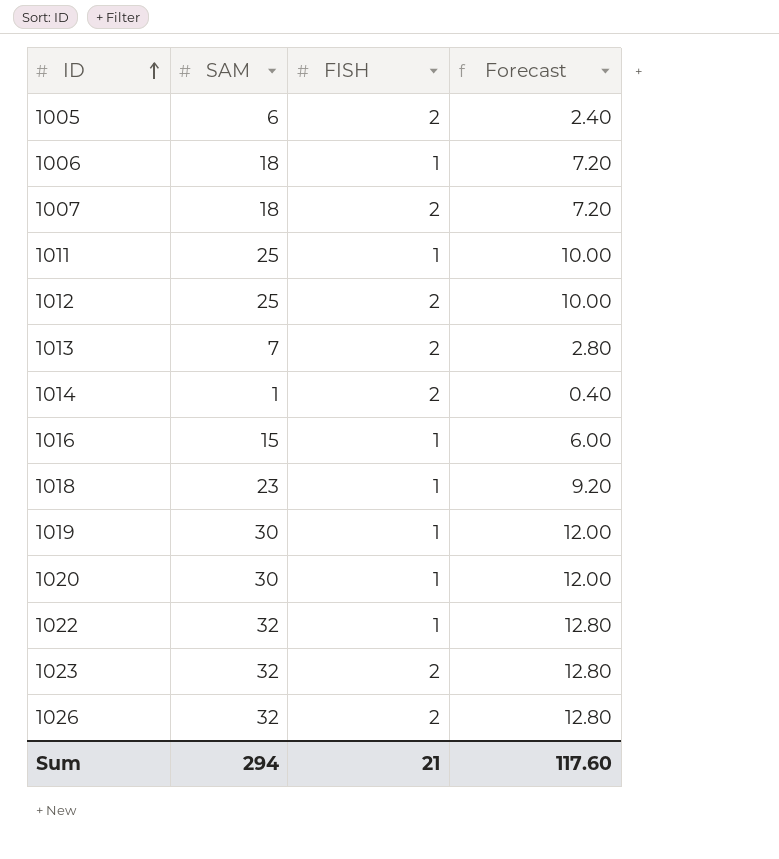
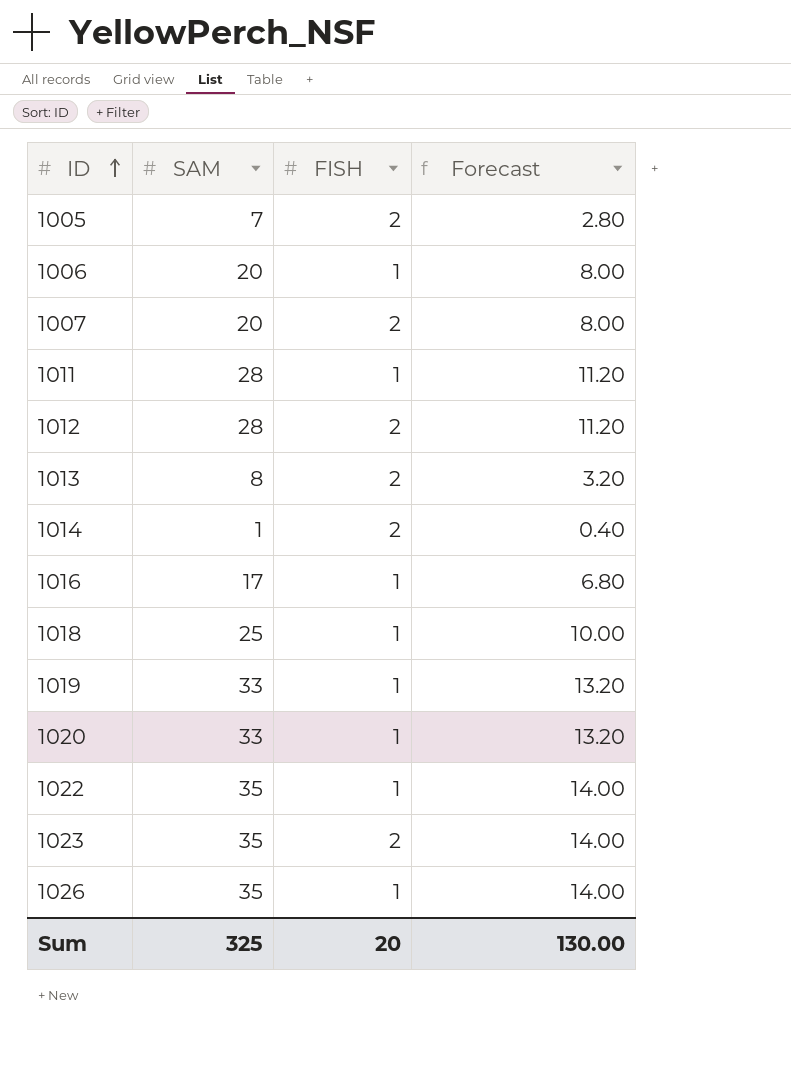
1005 | SAM: 6 -> 7
1005 | Forecast: 2.40 -> 2.80
1006 | SAM: 18 -> 20
1006 | Forecast: 7.20 -> 8.00
1007 | SAM: 18 -> 20
1007 | Forecast: 7.20 -> 8.00
1011 | SAM: 25 -> 28
1011 | Forecast: 10.00 -> 11.20
1012 | SAM: 25 -> 28
1012 | Forecast: 10.00 -> 11.20
1013 | SAM: 7 -> 8
1013 | Forecast: 2.80 -> 3.20
1016 | SAM: 15 -> 17
1016 | Forecast: 6.00 -> 6.80
1018 | SAM: 23 -> 25
1018 | Forecast: 9.20 -> 10.00
1019 | SAM: 30 -> 33
1019 | Forecast: 12.00 -> 13.20
1020 | SAM: 30 -> 33
1020 | Forecast: 12.00 -> 13.20
1022 | SAM: 32 -> 35
1022 | Forecast: 12.80 -> 14.00
1023 | SAM: 32 -> 35
1023 | Forecast: 12.80 -> 14.00
1026 | SAM: 32 -> 35
1026 | FISH: 2 -> 1
1026 | Forecast: 12.80 -> 14.00
Sum | SAM: 294 -> 325
Sum | FISH: 21 -> 20
Sum | Forecast: 117.60 -> 130.00

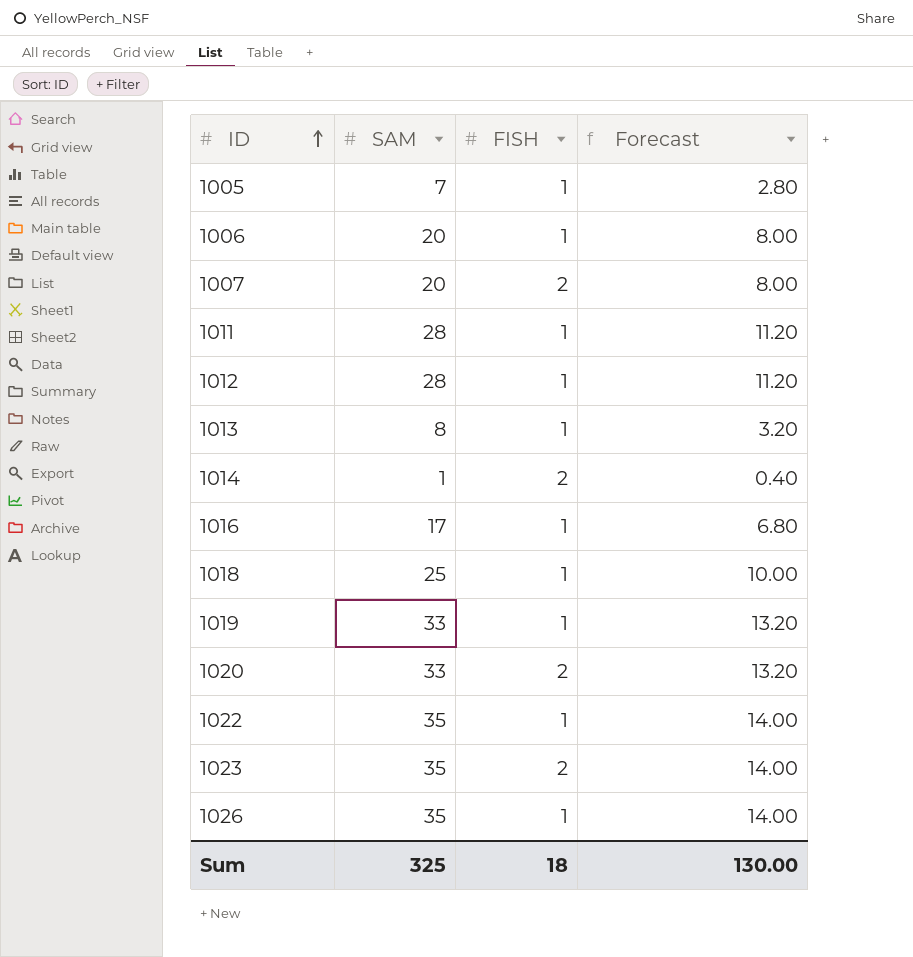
1005 | FISH: 2 -> 1
1012 | FISH: 2 -> 1
1013 | FISH: 2 -> 1
1020 | FISH: 1 -> 2
Sum | FISH: 20 -> 18

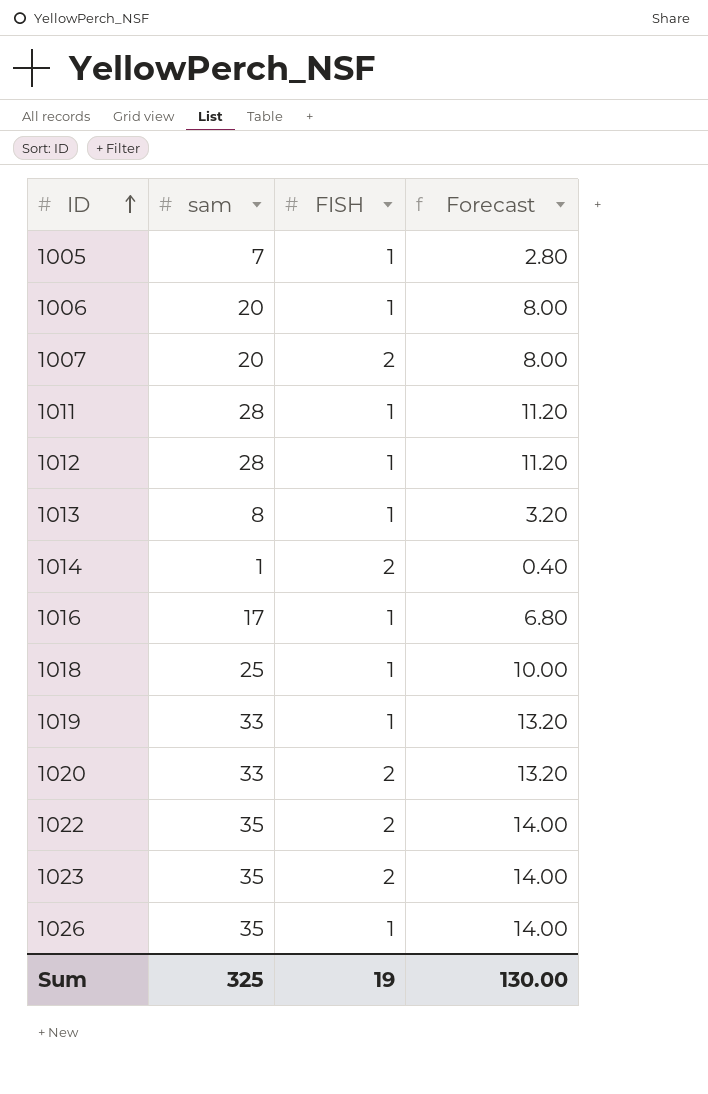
column name: SAM -> sam
1022 | FISH: 1 -> 2
Sum | FISH: 18 -> 19

